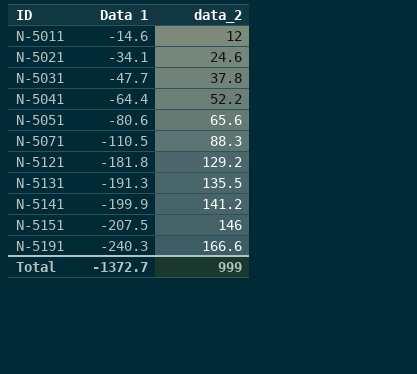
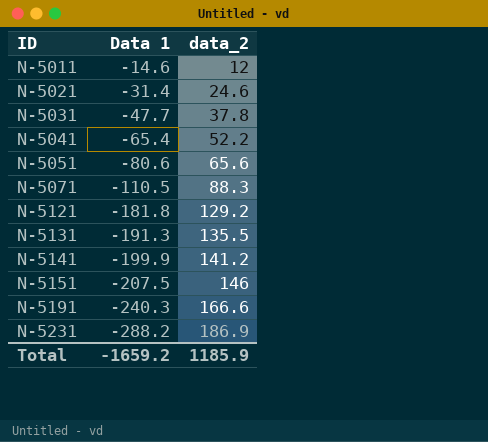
N-5021 | Data 1: -34.1 -> -31.4
N-5041 | Data 1: -64.4 -> -65.4
row N-5231: none -> -288.2 | 186.9
Total | Data 1: -1372.7 -> -1659.2
Total | data_2: 999 -> 1185.9

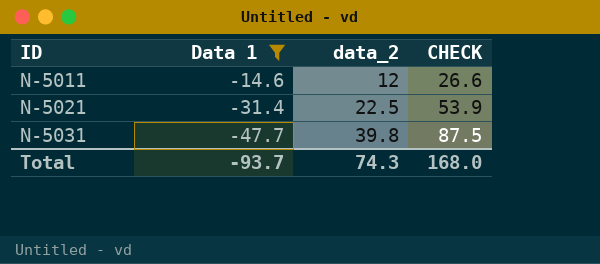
filter: none -> Data 1 >= -47.7
column CHECK | formula: none -> [data_2] - [Data 1]
N-5021 | data_2: 24.6 -> 22.5
N-5031 | data_2: 37.8 -> 39.8
Total | Data 1: -1659.2 -> -93.7
Total | data_2: 1185.9 -> 74.3

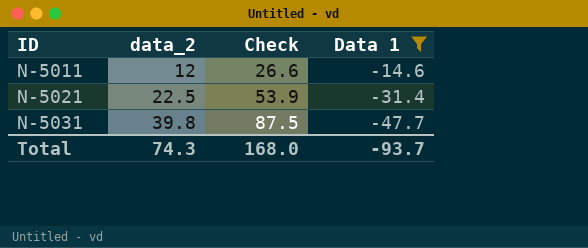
column name: CHECK -> Check
column Data 1 | position: 2 -> 4

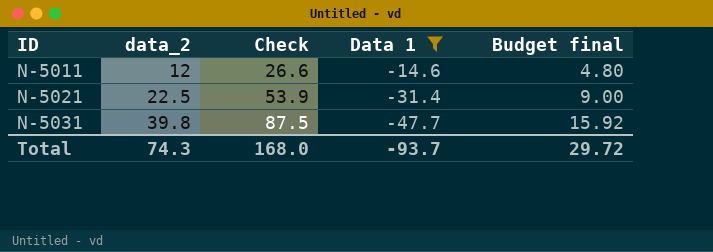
column Budget final | formula: none -> [data_2] * 0.4

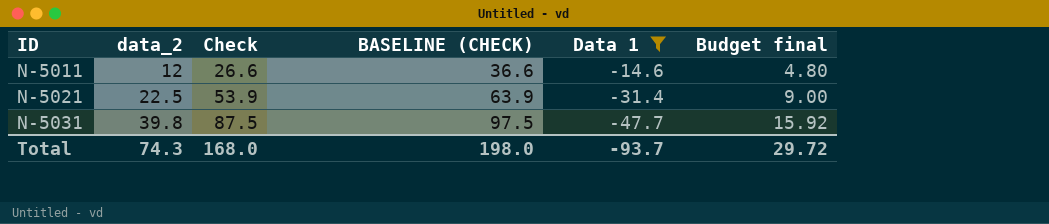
column BASELINE (CHECK) | formula: none -> [Check] + 10

